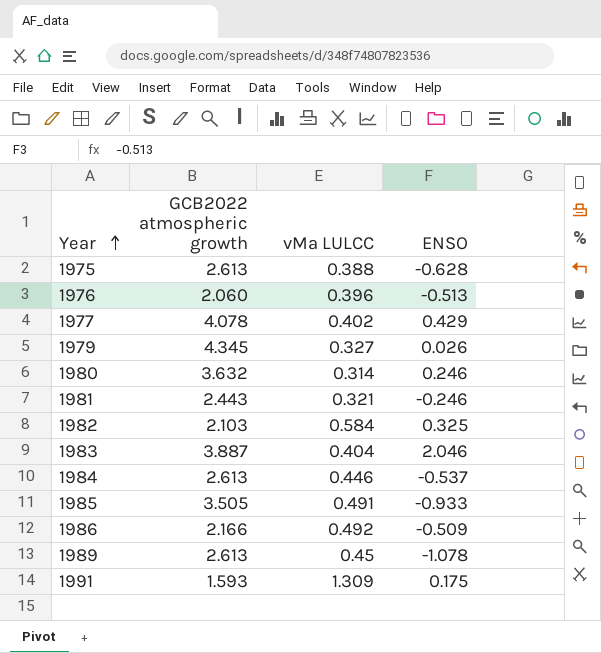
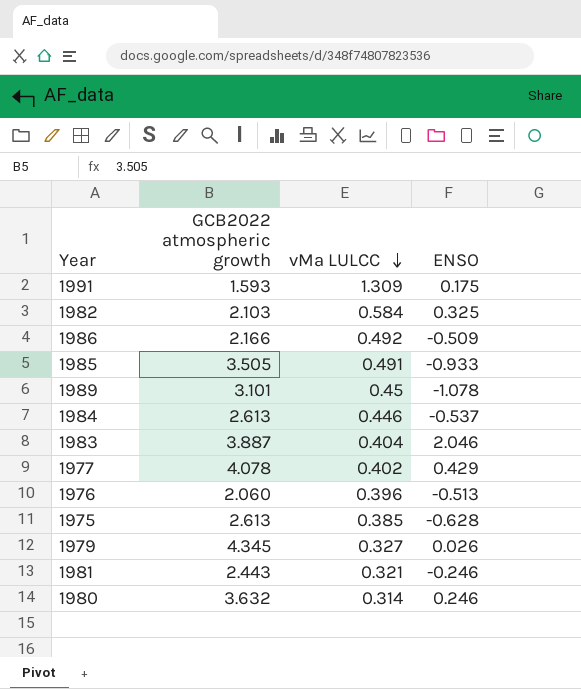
row order: Year ascending -> vMa LULCC descending
1989 | GCB2022 atmospheric growth: 2.613 -> 3.101
1975 | vMa LULCC: 0.388 -> 0.385

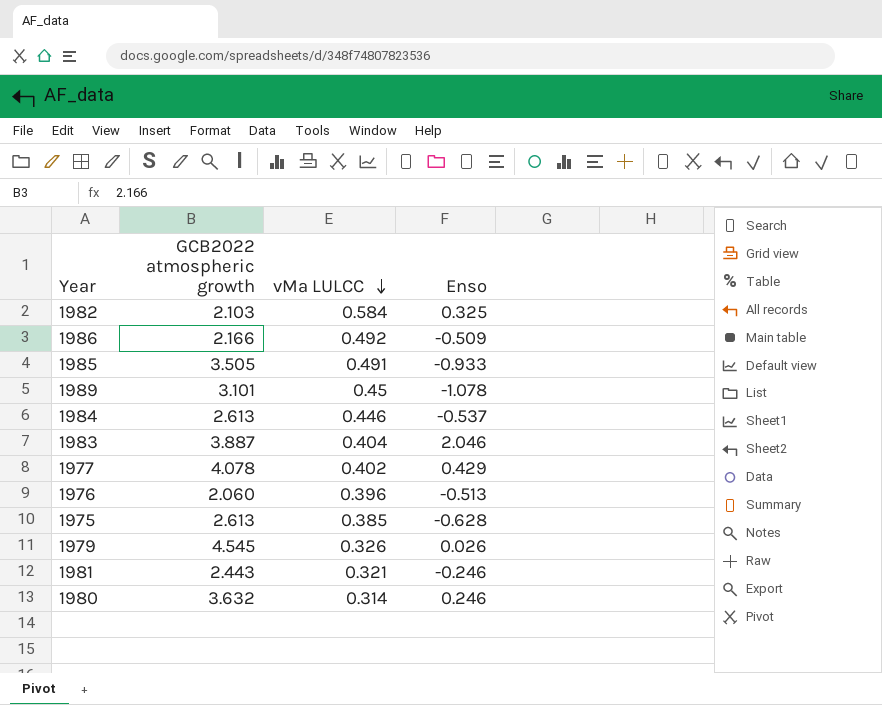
column name: ENSO -> Enso
row 1991: 1.593 | 1.309 | 0.175 -> none
1979 | GCB2022 atmospheric growth: 4.345 -> 4.545
1979 | vMa LULCC: 0.327 -> 0.326

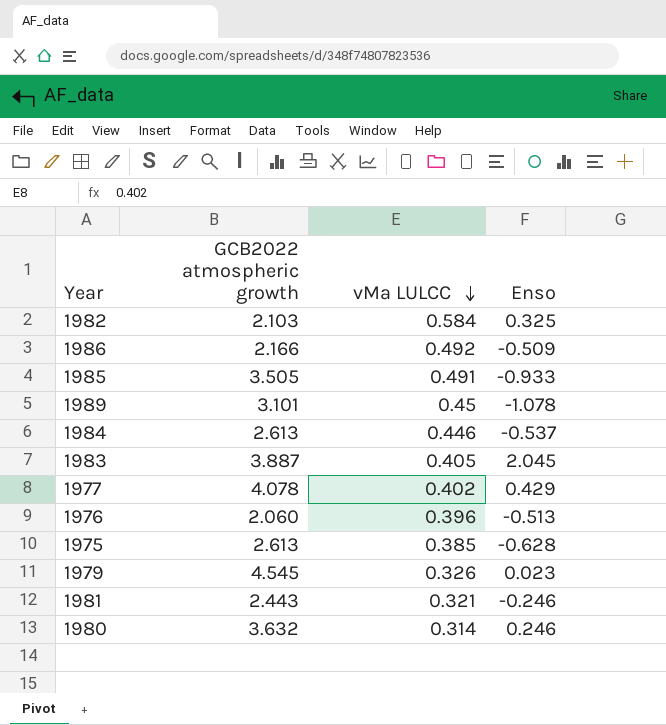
1983 | vMa LULCC: 0.404 -> 0.405
1983 | Enso: 2.046 -> 2.045
1979 | Enso: 0.026 -> 0.023

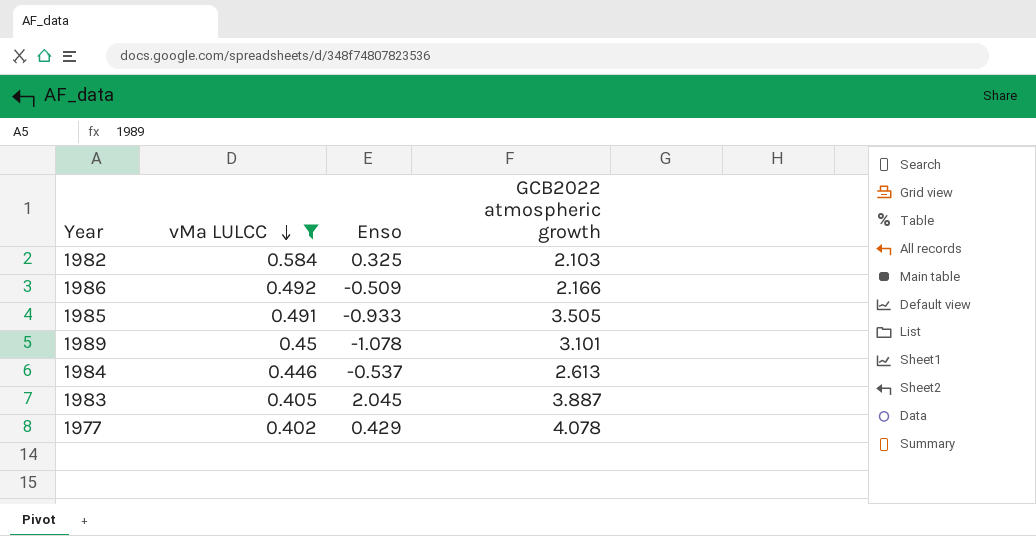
filter: none -> vMa LULCC >= 0.402
column GCB2022 atmospheric growth | position: 2 -> 4

